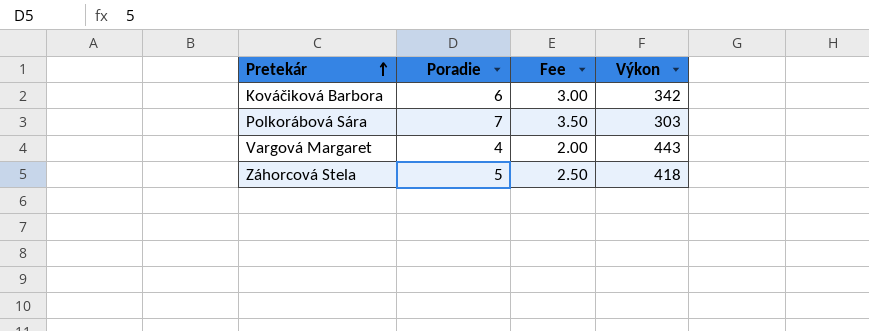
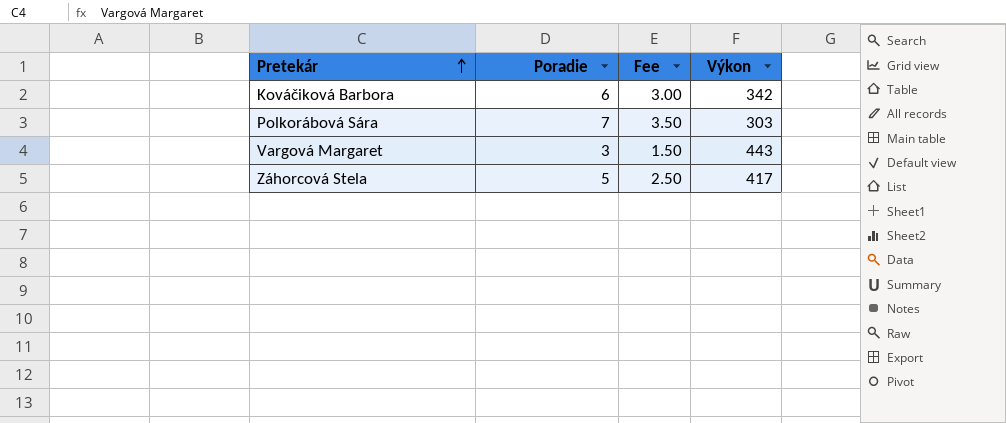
Vargová Margaret | Poradie: 4 -> 3
Vargová Margaret | Fee: 2.00 -> 1.50
Záhorcová Stela | Výkon: 418 -> 417

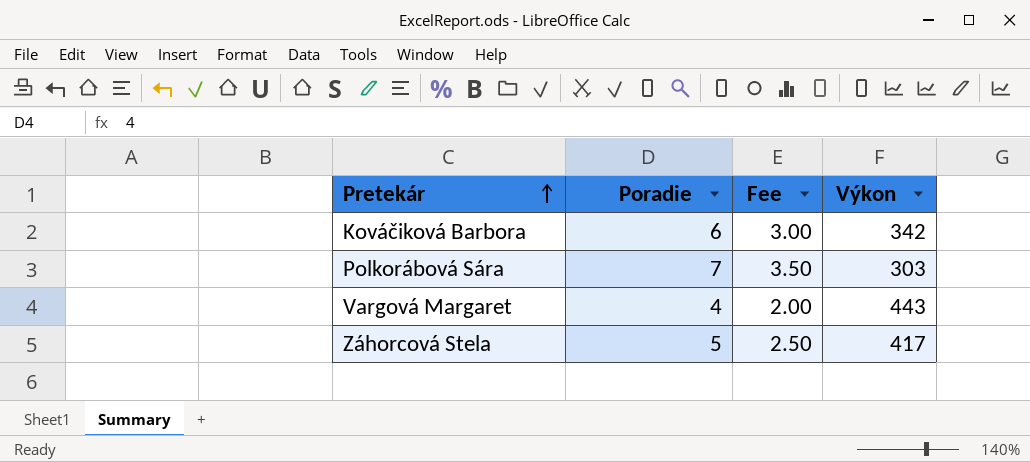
Vargová Margaret | Poradie: 3 -> 4
Vargová Margaret | Fee: 1.50 -> 2.00

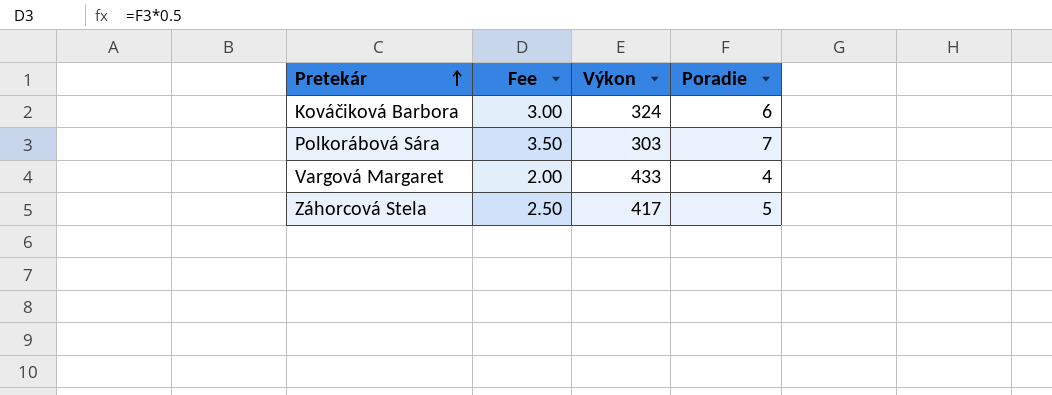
column Poradie | position: 2 -> 4
Kováčiková Barbora | Výkon: 342 -> 324
Vargová Margaret | Výkon: 443 -> 433

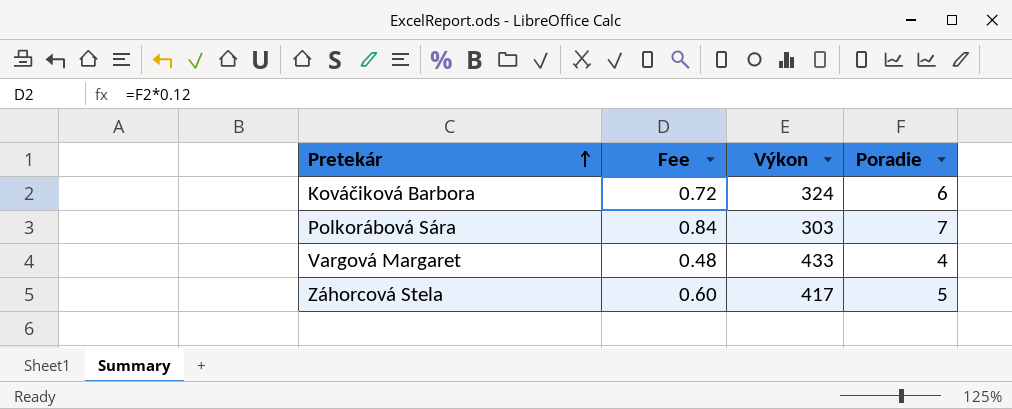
column Fee | formula: [Poradie] * 0.5 -> [Poradie] * 0.12

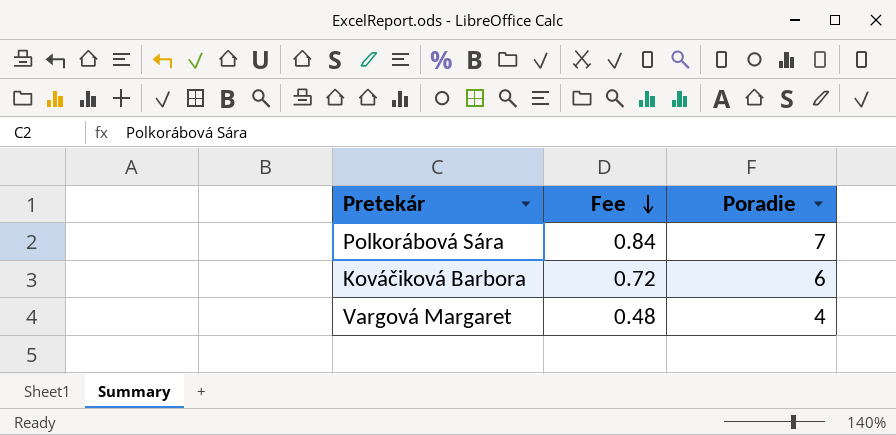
row order: Pretekár ascending -> Fee descending
column Výkon | position: 3 -> none
row Záhorcová Stela: 0.60 | 417 | 5 -> none

